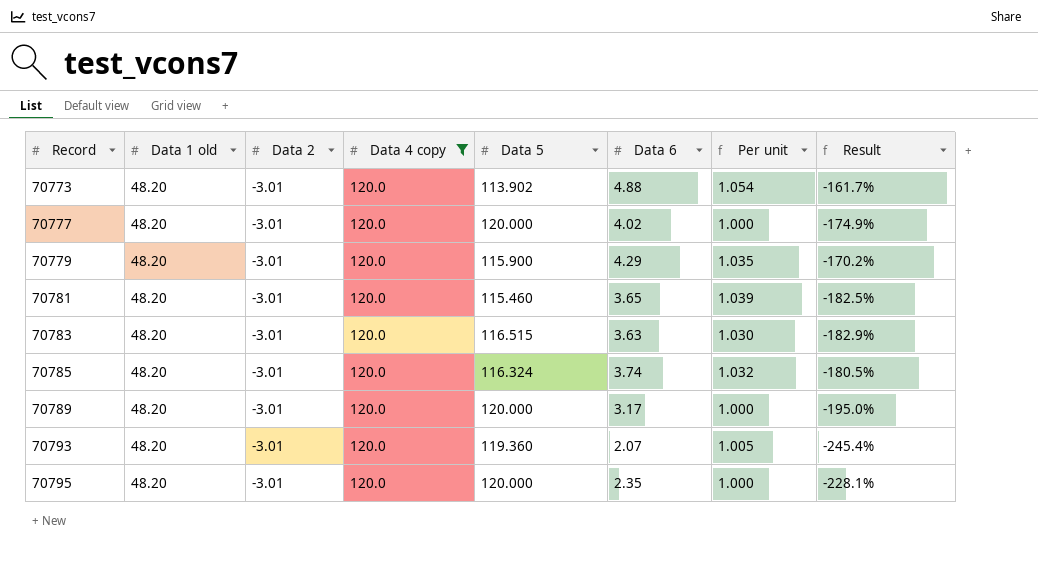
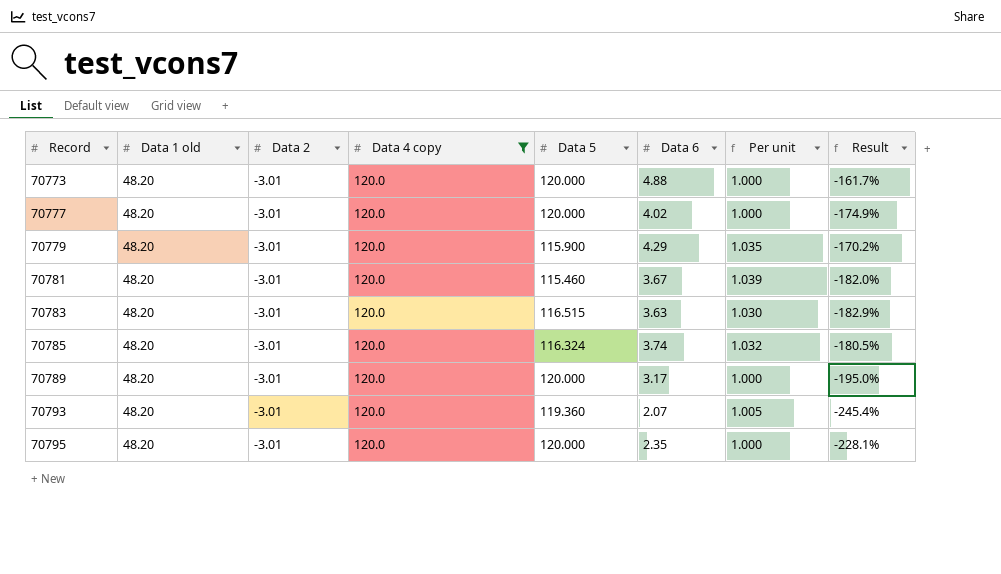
70773 | Data 5: 113.902 -> 120.000
70773 | Per unit: 1.054 -> 1.000
70781 | Data 6: 3.65 -> 3.67
70781 | Result: -182.5% -> -182.0%

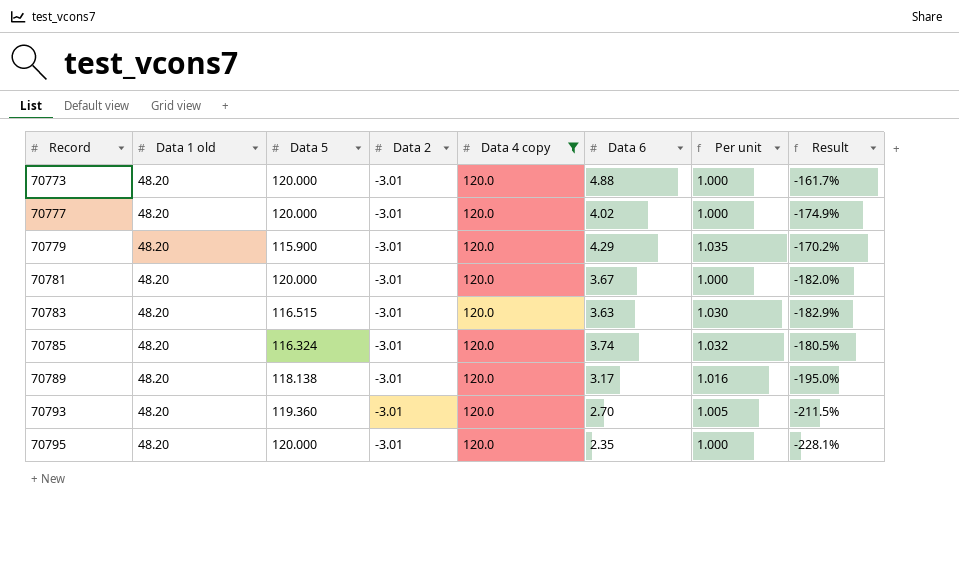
column Data 5 | position: 5 -> 3
70781 | Data 5: 115.460 -> 120.000
70781 | Per unit: 1.039 -> 1.000
70789 | Data 5: 120.000 -> 118.138
70789 | Per unit: 1.000 -> 1.016
70793 | Data 6: 2.07 -> 2.70
70793 | Result: -245.4% -> -211.5%

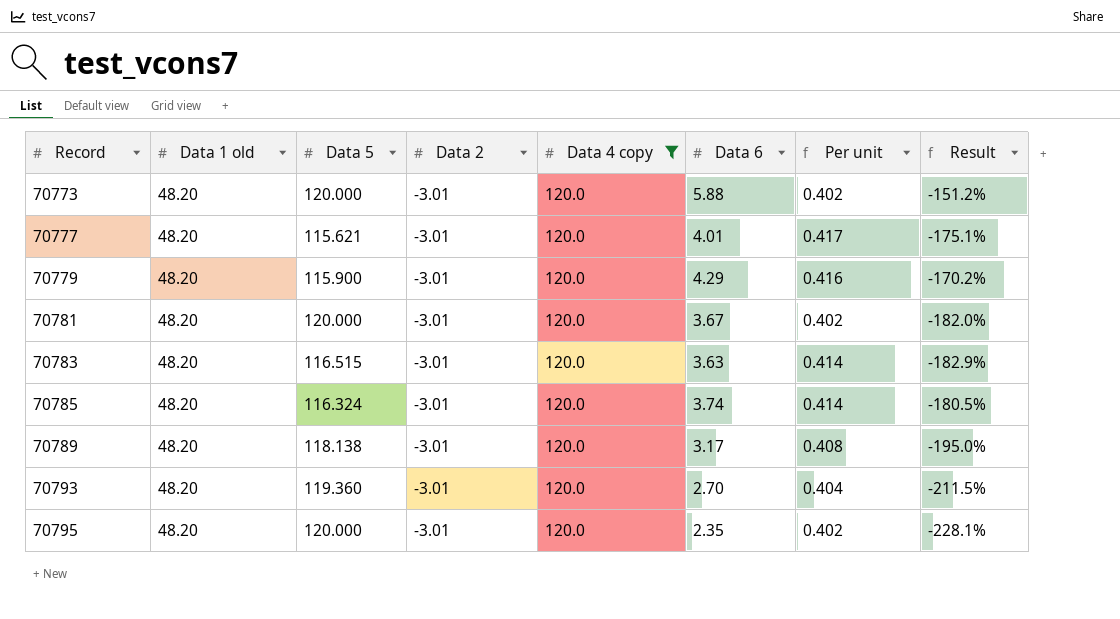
column Per unit | formula: [Data 4 copy] / [Data 5] -> [Data 1 old] / [Data 5]
70773 | Data 6: 4.88 -> 5.88
70773 | Result: -161.7% -> -151.2%
70777 | Data 5: 120.000 -> 115.621
70777 | Data 6: 4.02 -> 4.01
70777 | Result: -174.9% -> -175.1%

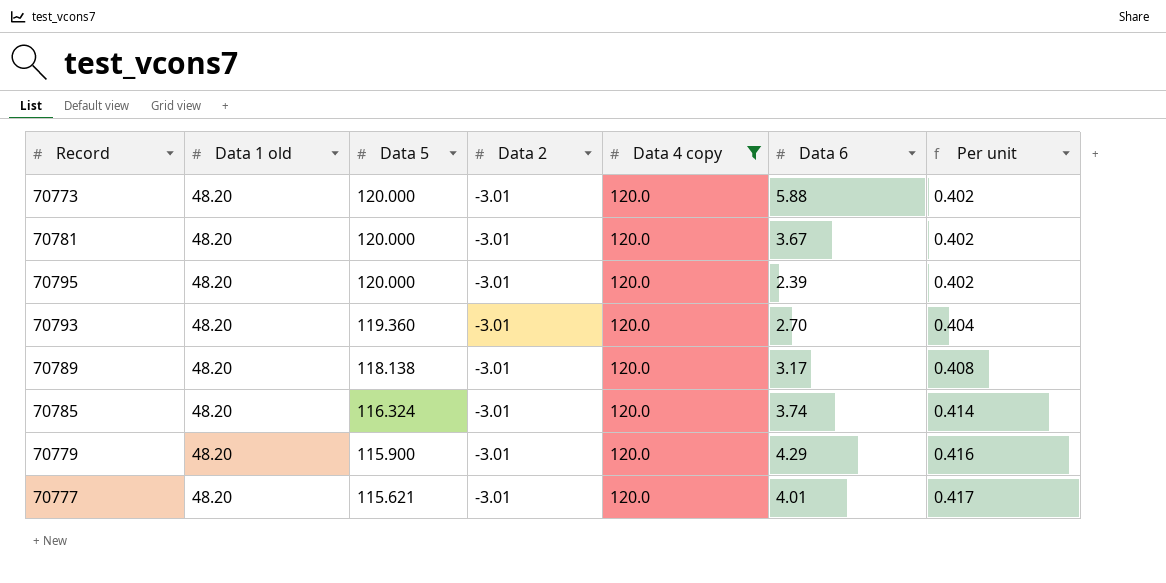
row order: Record ascending -> Data 5 descending
column Result | formula: ([Data 2] - [Data 6]) / [Data 6] -> none
row 70783: 48.20 | 116.515 | -3.01 | 120.0 | 3.63 | 0.414 | -182.9% -> none
70795 | Data 6: 2.35 -> 2.39

